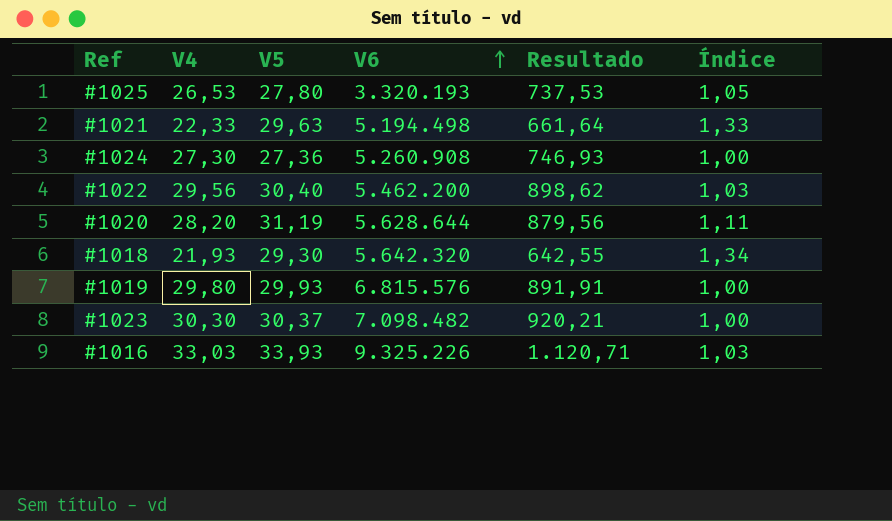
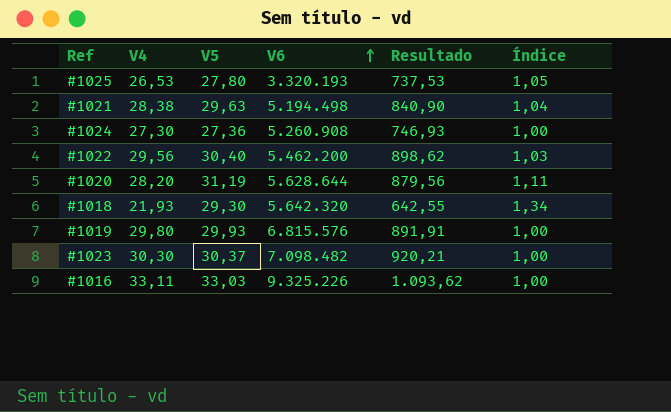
#1021 | V4: 22,33 -> 28,38
#1021 | Resultado: 661,64 -> 840,90
#1021 | Índice: 1,33 -> 1,04
#1016 | V4: 33,03 -> 33,11
#1016 | V5: 33,93 -> 33,03
#1016 | Resultado: 1.120,71 -> 1.093,62
#1016 | Índice: 1,03 -> 1,00

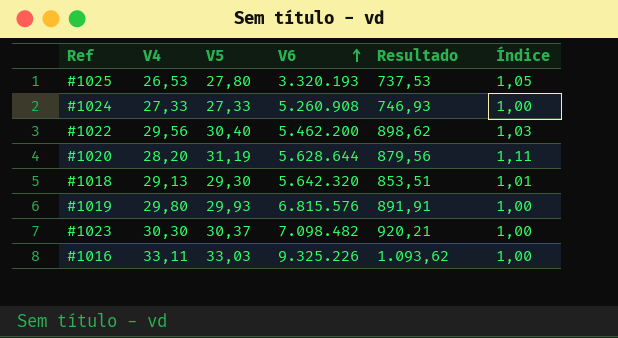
row #1021: 28,38 | 29,63 | 5.194.498 | 840,90 | 1,04 -> none
#1024 | V4: 27,30 -> 27,33
#1024 | V5: 27,36 -> 27,33
#1018 | V4: 21,93 -> 29,13
#1018 | Resultado: 642,55 -> 853,51
#1018 | Índice: 1,34 -> 1,01

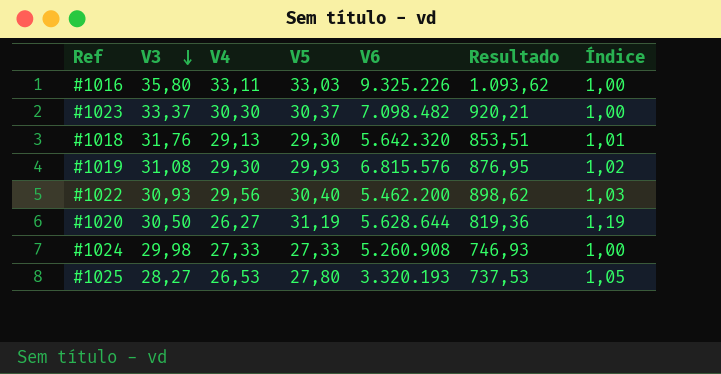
row order: V6 ascending -> V3 descending
column V3 | position: none -> 2
#1019 | V4: 29,80 -> 29,30
#1019 | Resultado: 891,91 -> 876,95
#1019 | Índice: 1,00 -> 1,02
#1020 | V4: 28,20 -> 26,27
#1020 | Resultado: 879,56 -> 819,36
#1020 | Índice: 1,11 -> 1,19

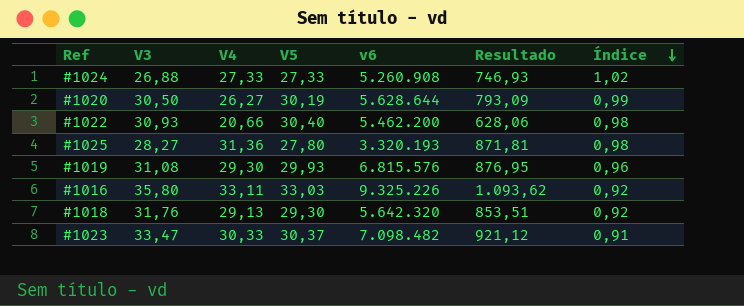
row order: V3 descending -> Índice descending
column name: V6 -> v6
column Índice | formula: [V5] / [V4] -> [V5] / [V3]
#1024 | V3: 29,98 -> 26,88
#1020 | V5: 31,19 -> 30,19
#1020 | Resultado: 819,36 -> 793,09
#1022 | V4: 29,56 -> 20,66
#1022 | Resultado: 898,62 -> 628,06
#1025 | V4: 26,53 -> 31,36
#1025 | Resultado: 737,53 -> 871,81
#1023 | V3: 33,37 -> 33,47
#1023 | V4: 30,30 -> 30,33
#1023 | Resultado: 920,21 -> 921,12

